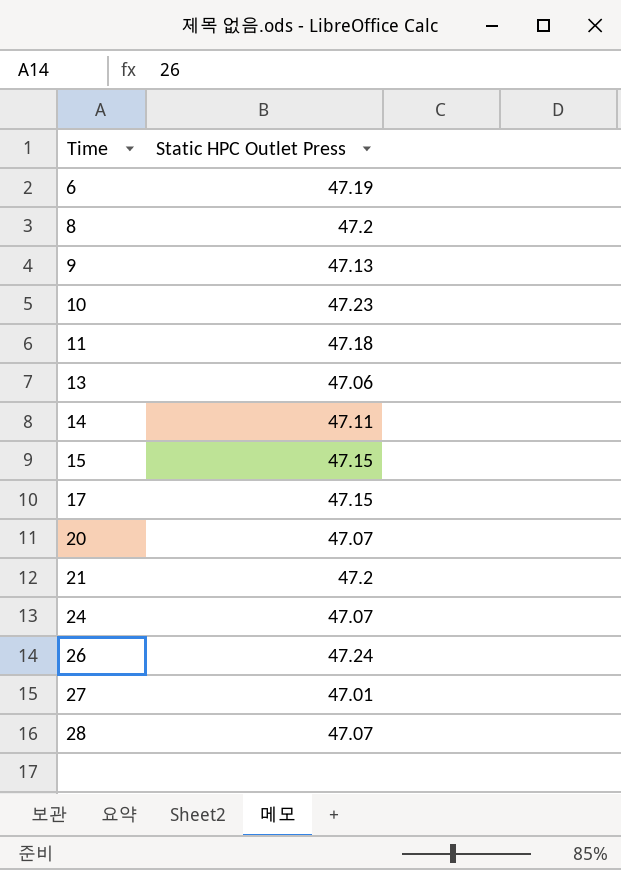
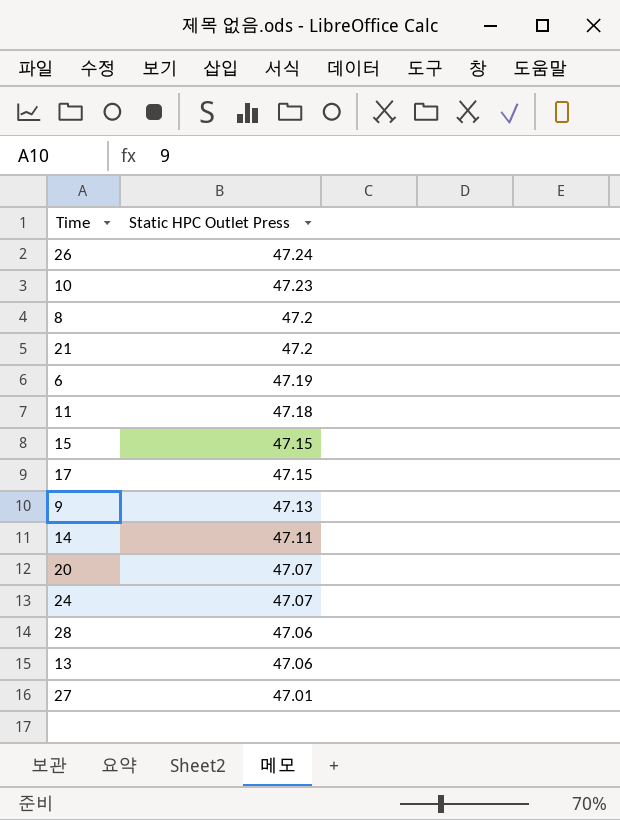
row order: Time ascending -> Static HPC Outlet Press descending
28 | Static HPC Outlet Press: 47.07 -> 47.06

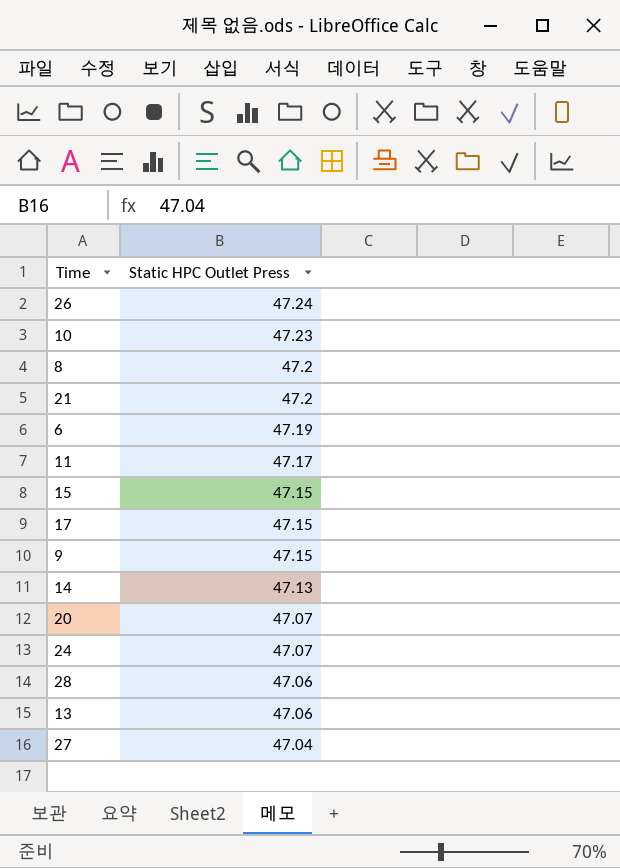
11 | Static HPC Outlet Press: 47.18 -> 47.17
9 | Static HPC Outlet Press: 47.13 -> 47.15
14 | Static HPC Outlet Press: 47.11 -> 47.13
27 | Static HPC Outlet Press: 47.01 -> 47.04

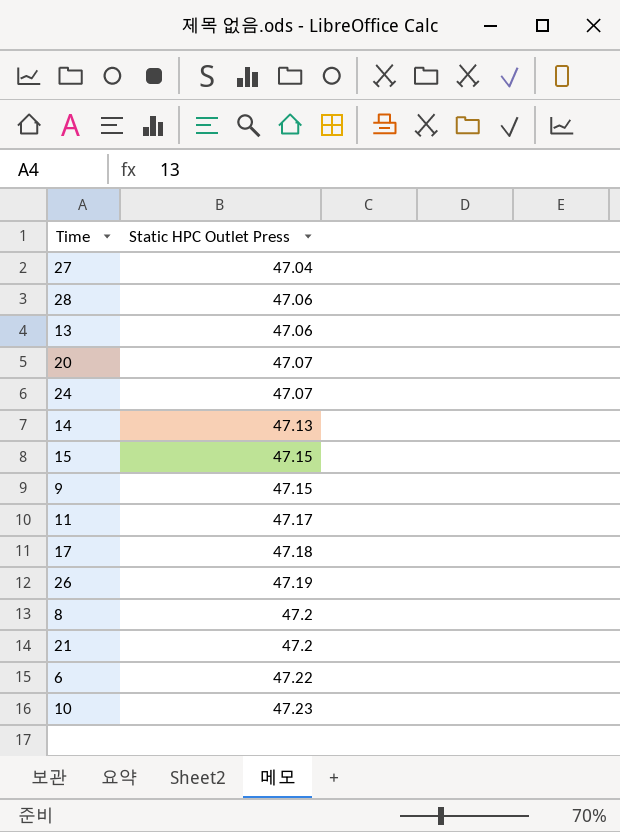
row order: Static HPC Outlet Press descending -> Static HPC Outlet Press ascending
17 | Static HPC Outlet Press: 47.15 -> 47.18
26 | Static HPC Outlet Press: 47.24 -> 47.19
6 | Static HPC Outlet Press: 47.19 -> 47.22

